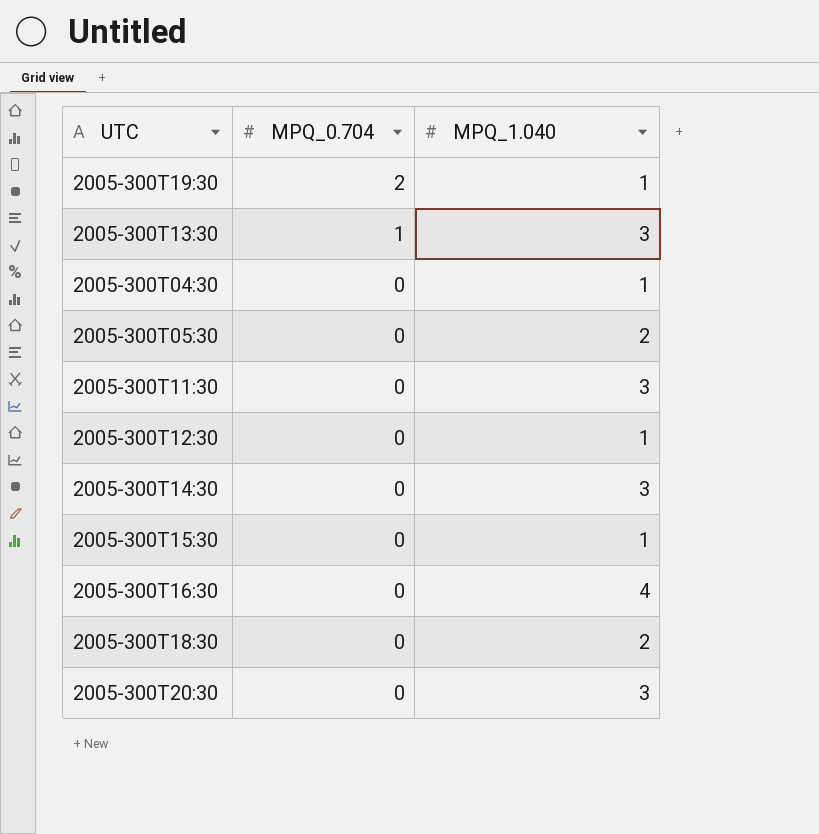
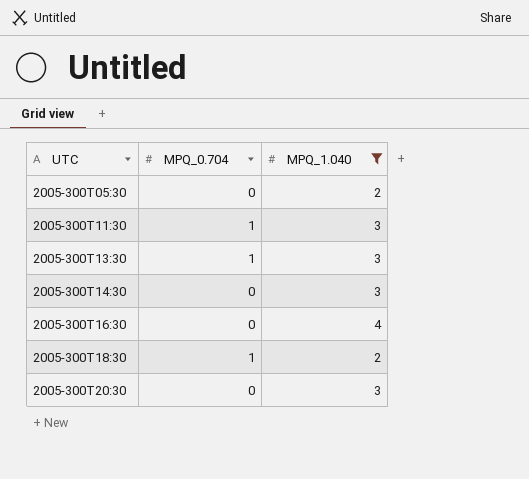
filter: none -> MPQ_1.040 != 1
row order: MPQ_0.704 descending -> UTC ascending
2005-300T11:30 | MPQ_0.704: 0 -> 1
2005-300T18:30 | MPQ_0.704: 0 -> 1

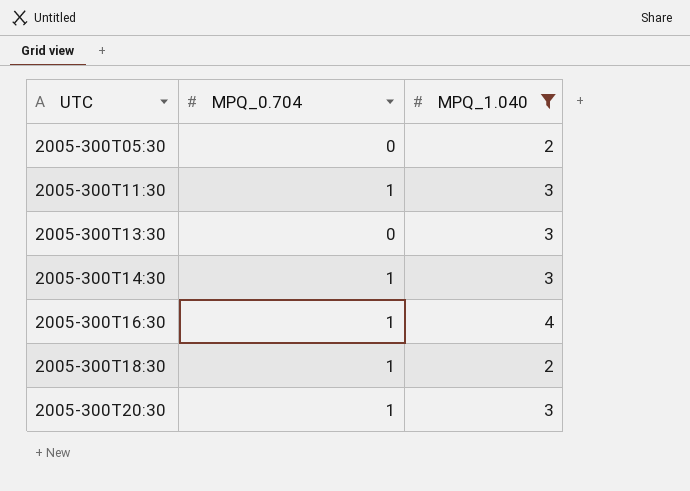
2005-300T13:30 | MPQ_0.704: 1 -> 0
2005-300T14:30 | MPQ_0.704: 0 -> 1
2005-300T16:30 | MPQ_0.704: 0 -> 1
2005-300T20:30 | MPQ_0.704: 0 -> 1

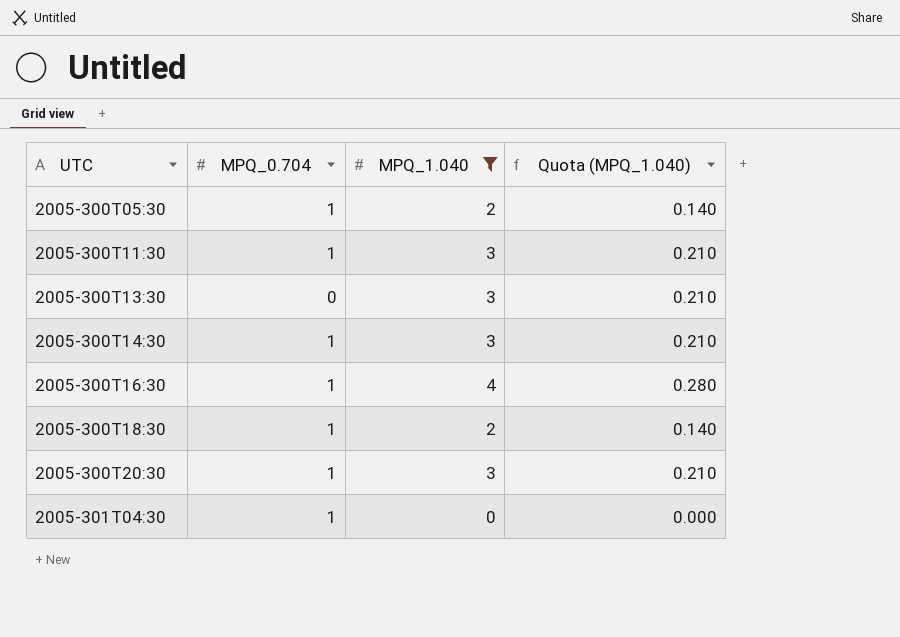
column Quota (MPQ_1.040) | formula: none -> [MPQ_1.040] * 0.07
2005-300T05:30 | MPQ_0.704: 0 -> 1
row 2005-301T04:30: none -> 1 | 0 | 0.000

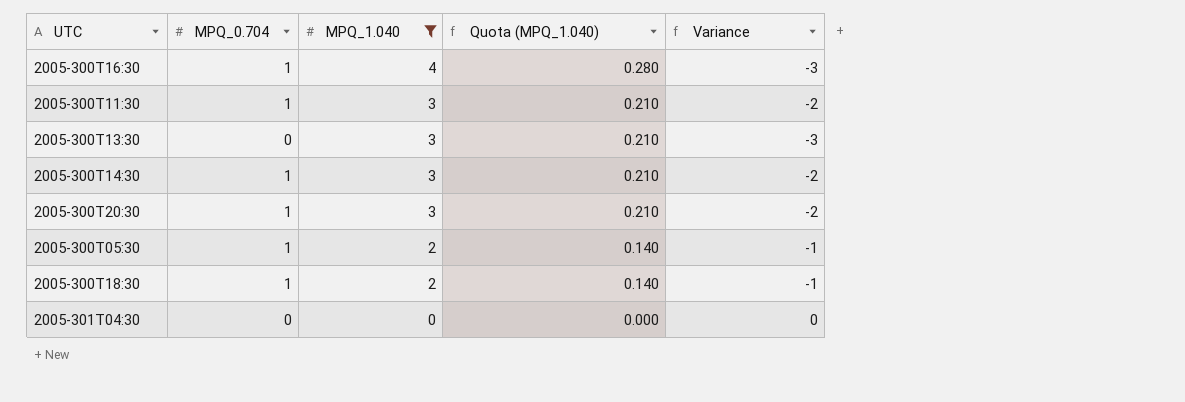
row order: UTC ascending -> MPQ_1.040 descending
column Variance | formula: none -> [MPQ_0.704] - [MPQ_1.040]
2005-301T04:30 | MPQ_0.704: 1 -> 0

